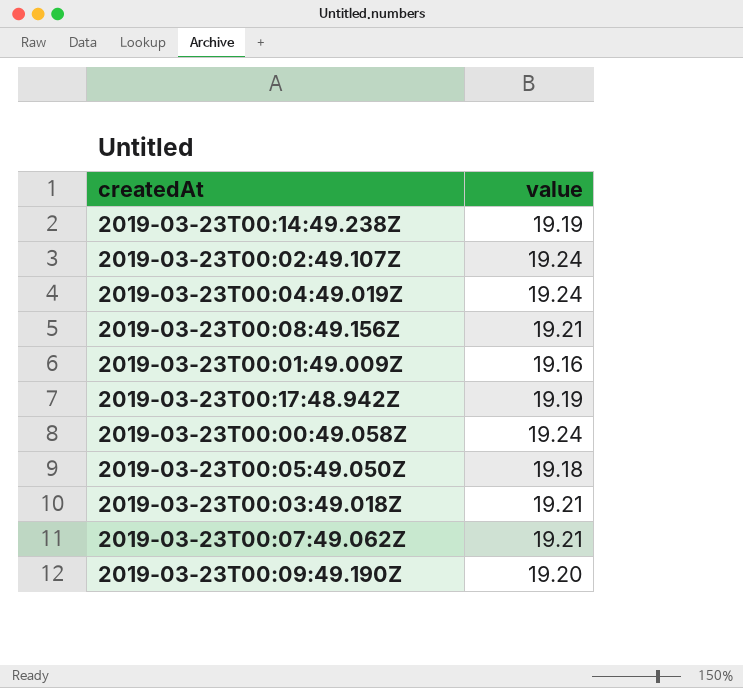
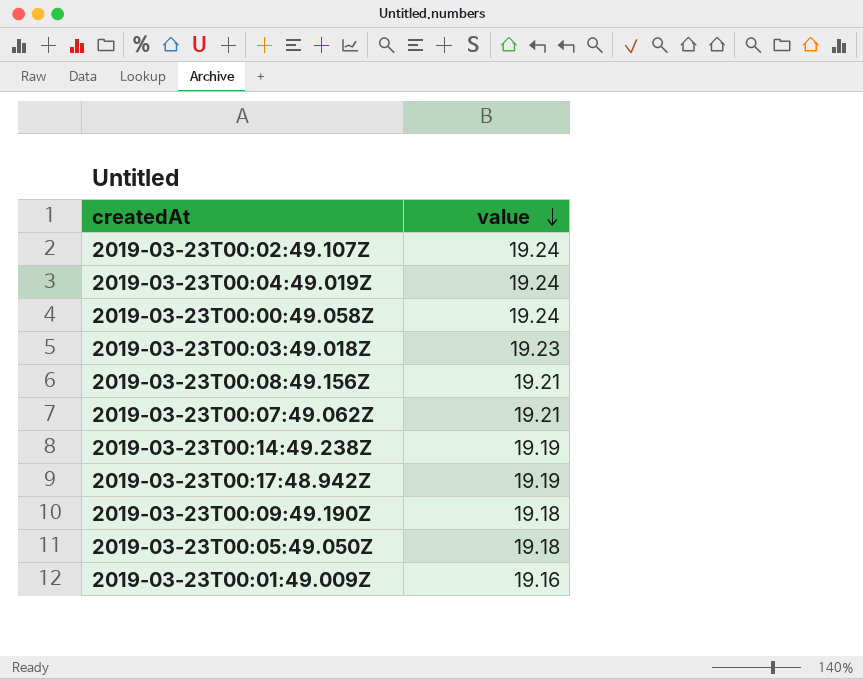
row order: none -> value descending
2019-03-23T00:03:49.018Z | value: 19.21 -> 19.23
2019-03-23T00:09:49.190Z | value: 19.20 -> 19.18

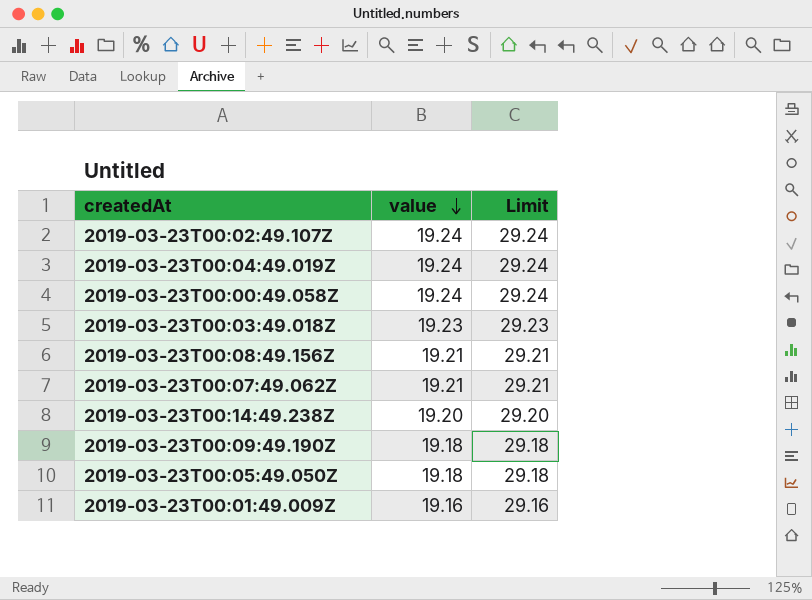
column Limit | formula: none -> [value] + 10
row 2019-03-23T00:17:48.942Z: 19.19 -> none
2019-03-23T00:14:49.238Z | value: 19.19 -> 19.20

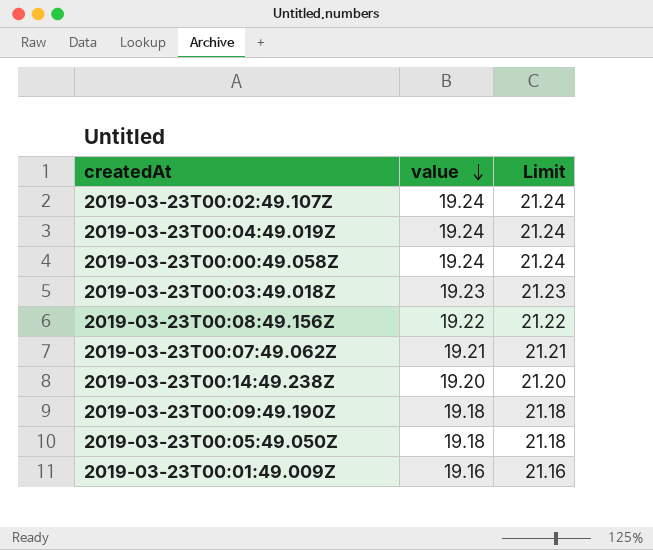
column Limit | formula: [value] + 10 -> [value] + 2
2019-03-23T00:08:49.156Z | value: 19.21 -> 19.22

